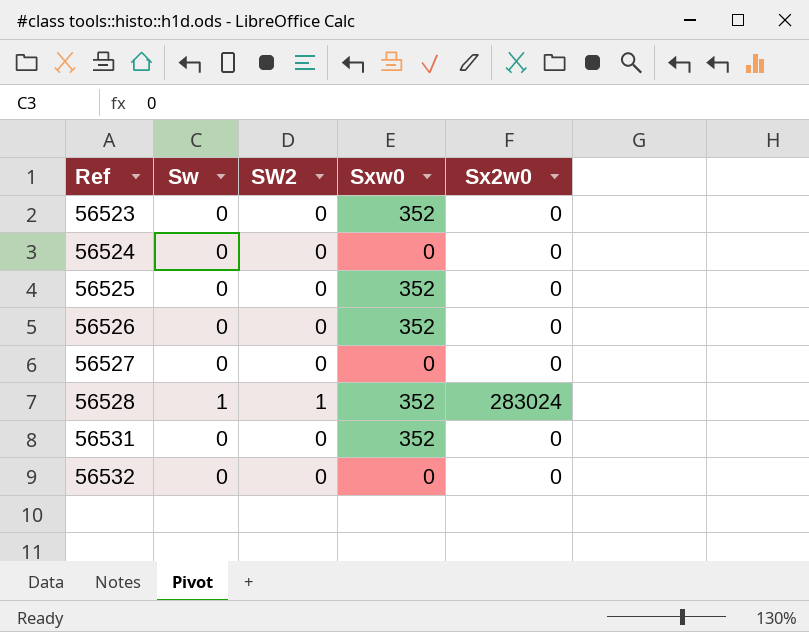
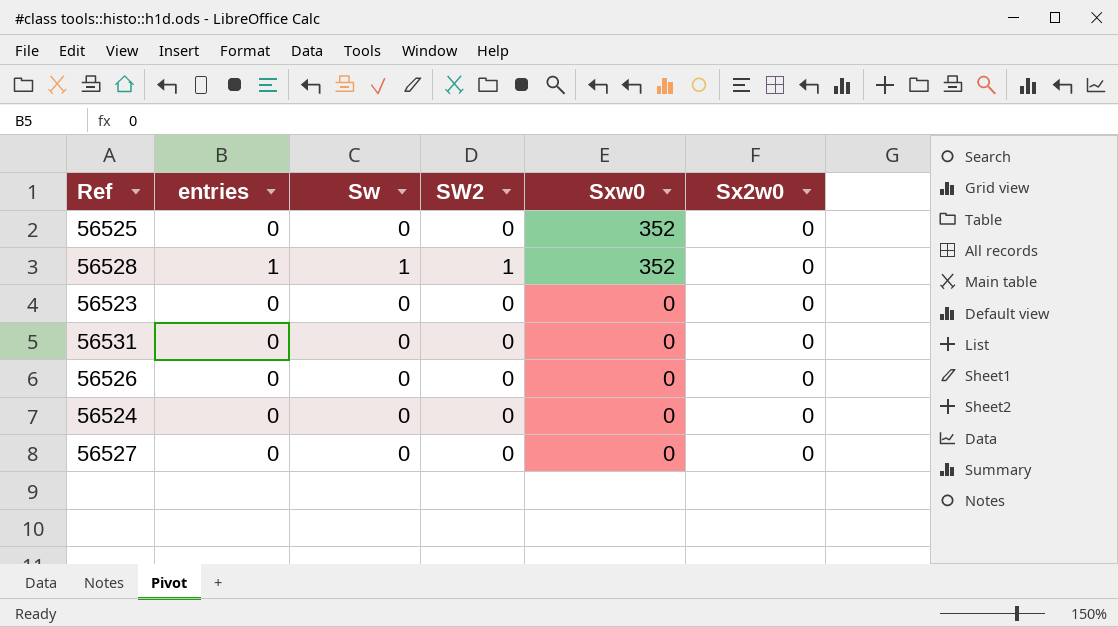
row order: Ref ascending -> Sxw0 descending
column entries | position: none -> 2
row 56532: 0 | 0 | 0 | 0 -> none
56528 | Sx2w0: 283024 -> 0
56523 | Sxw0: 352 -> 0
56531 | Sxw0: 352 -> 0
56526 | Sxw0: 352 -> 0

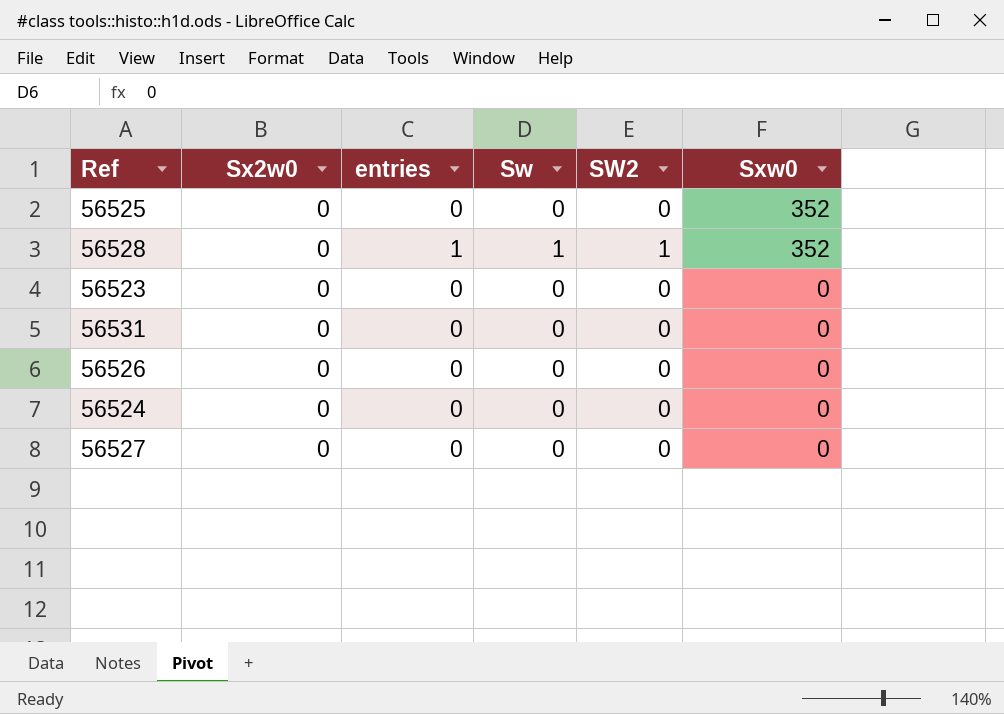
column Sx2w0 | position: 6 -> 2

